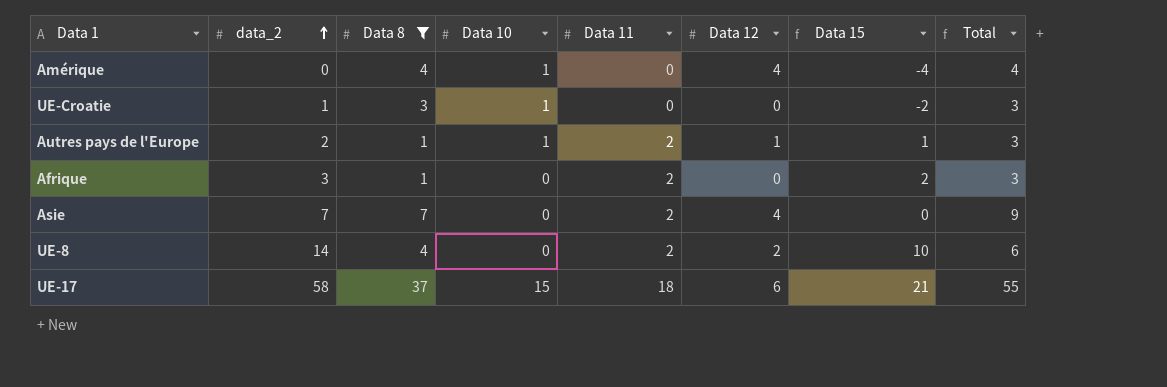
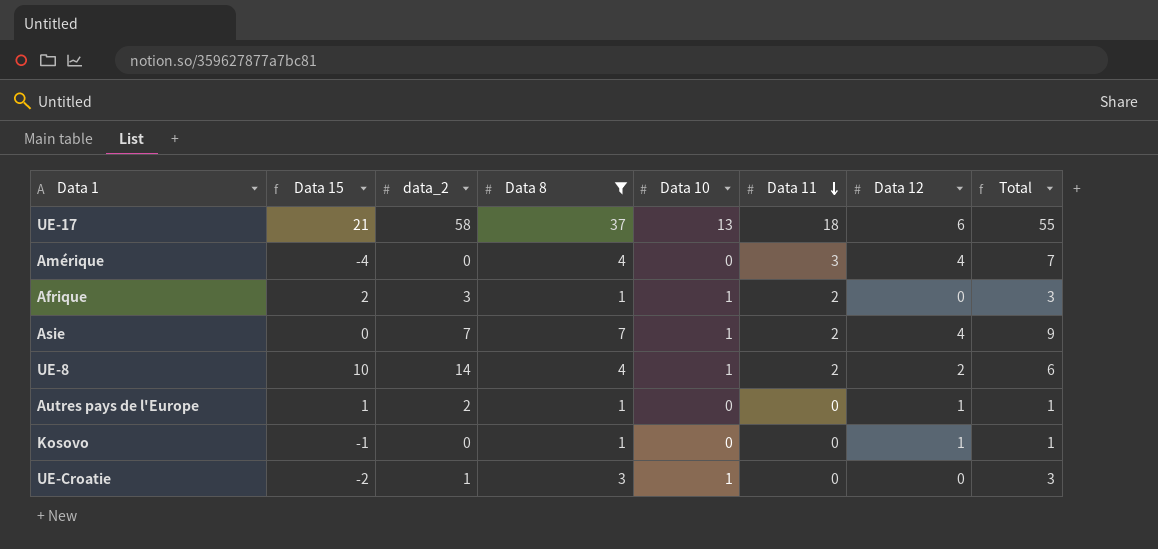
row order: data_2 ascending -> Data 11 descending
column Data 15 | position: 7 -> 2
UE-17 | Data 10: 15 -> 13
Amérique | Data 10: 1 -> 0
Amérique | Data 11: 0 -> 3
Amérique | Total: 4 -> 7
Afrique | Data 10: 0 -> 1
Asie | Data 10: 0 -> 1
UE-8 | Data 10: 0 -> 1
Autres pays de l'Europe | Data 10: 1 -> 0
Autres pays de l'Europe | Data 11: 2 -> 0
Autres pays de l'Europe | Total: 3 -> 1
row Kosovo: none -> -1 | 0 | 1 | 0 | 0 | 1 | 1

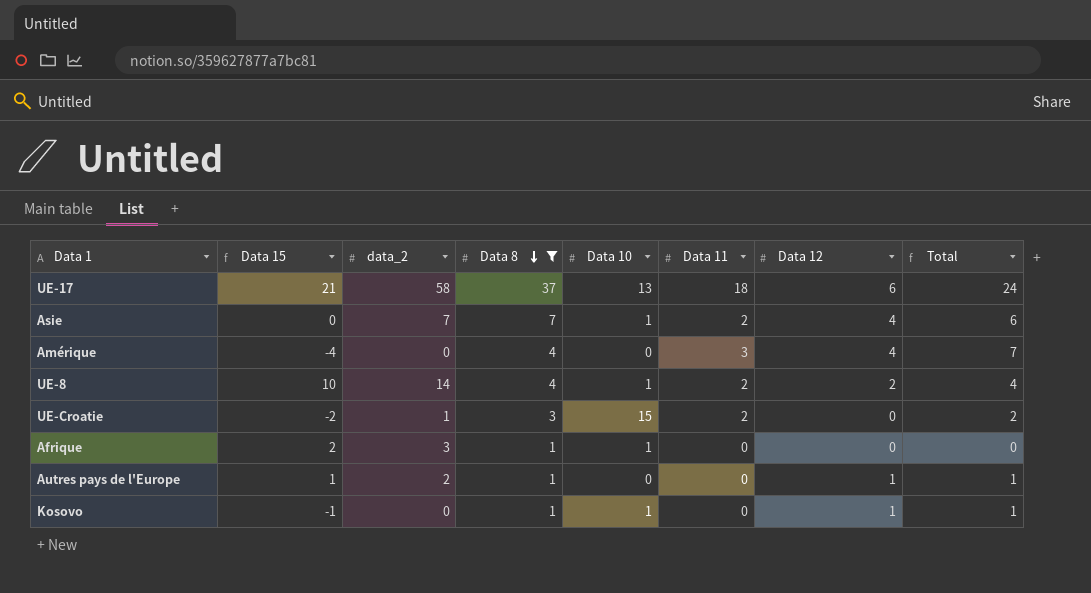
row order: Data 11 descending -> Data 8 descending
column Total | formula: [Data 8] + [Data 11] -> [Data 11] + [Data 12]
UE-Croatie | Data 10: 1 -> 15
UE-Croatie | Data 11: 0 -> 2
Afrique | Data 11: 2 -> 0
Kosovo | Data 10: 0 -> 1

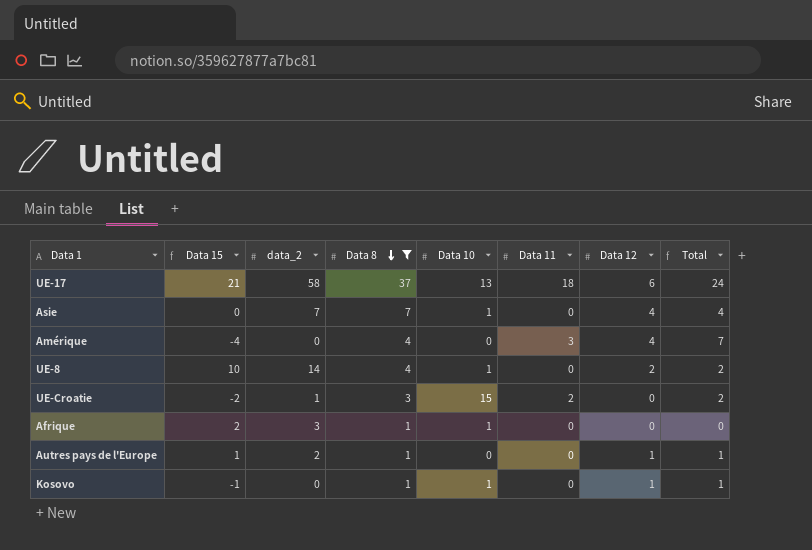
Asie | Data 11: 2 -> 0
Asie | Total: 6 -> 4
UE-8 | Data 11: 2 -> 0
UE-8 | Total: 4 -> 2

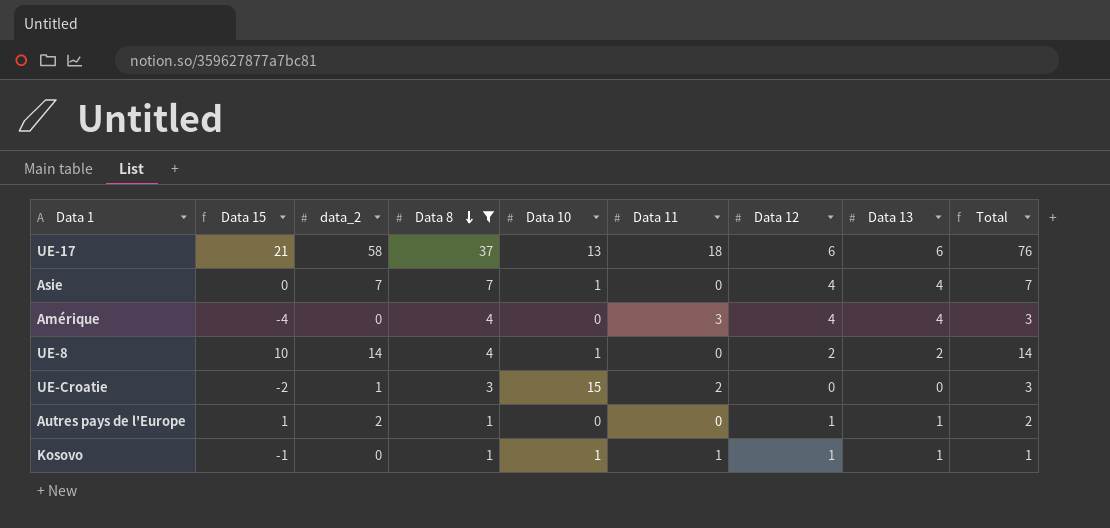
column Data 13 | position: none -> 8
column Total | formula: [Data 11] + [Data 12] -> [data_2] + [Data 11]
row Afrique: 2 | 3 | 1 | 1 | 0 | 0 | 0 -> none
Kosovo | Data 11: 0 -> 1

